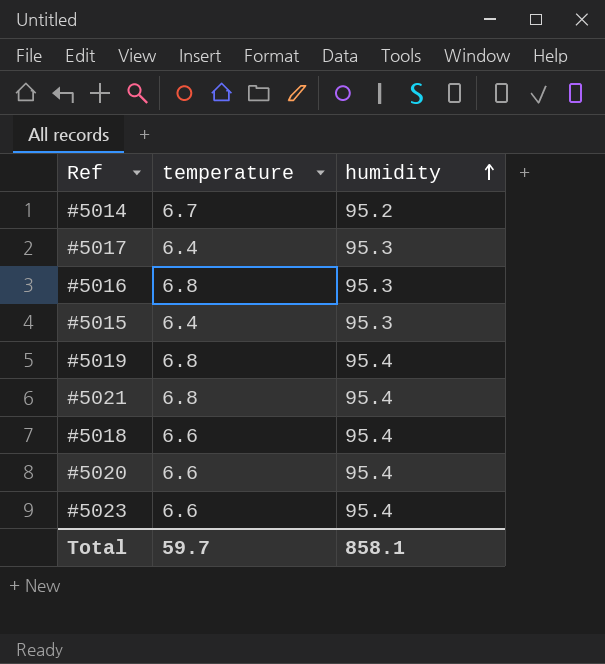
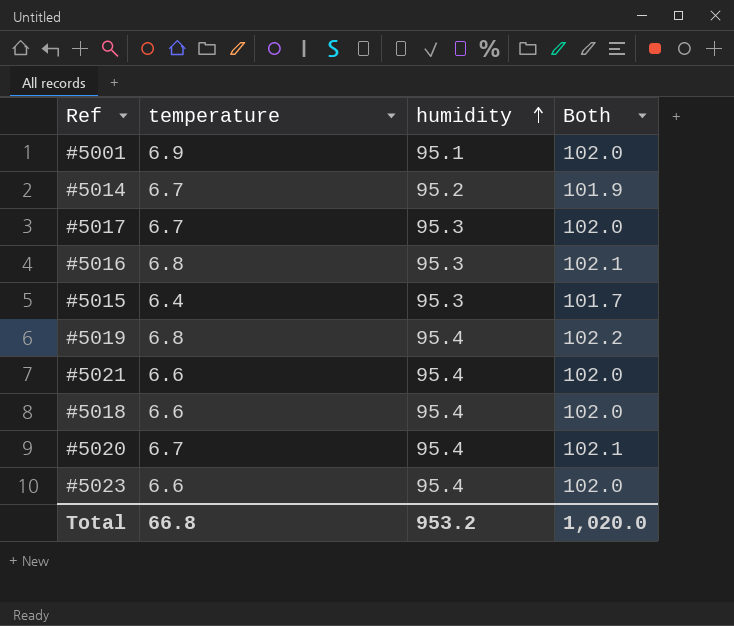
column Both | formula: none -> [temperature] + [humidity]
row #5001: none -> 6.9 | 95.1 | 102.0
#5017 | temperature: 6.4 -> 6.7
#5021 | temperature: 6.8 -> 6.6
#5020 | temperature: 6.6 -> 6.7
Total | temperature: 59.7 -> 66.8
Total | humidity: 858.1 -> 953.2

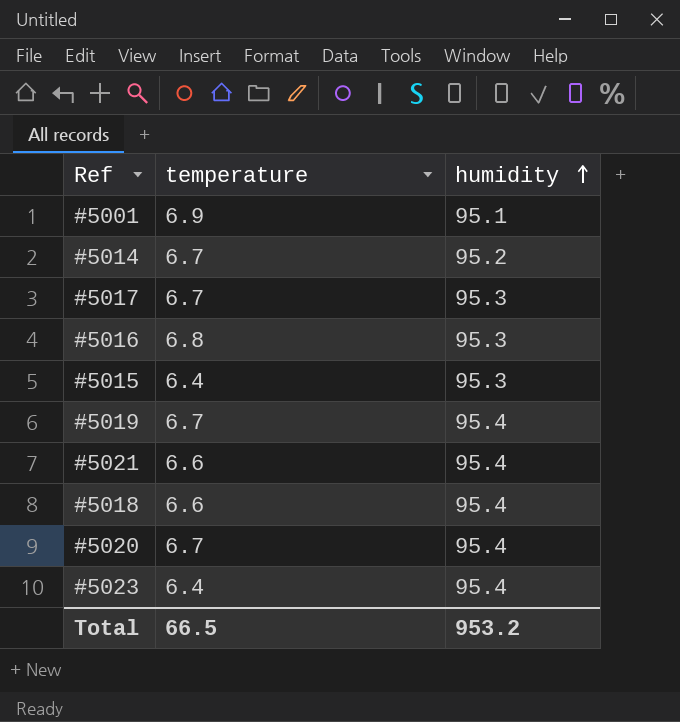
column Both | formula: [temperature] + [humidity] -> none
#5019 | temperature: 6.8 -> 6.7
#5023 | temperature: 6.6 -> 6.4
Total | temperature: 66.8 -> 66.5

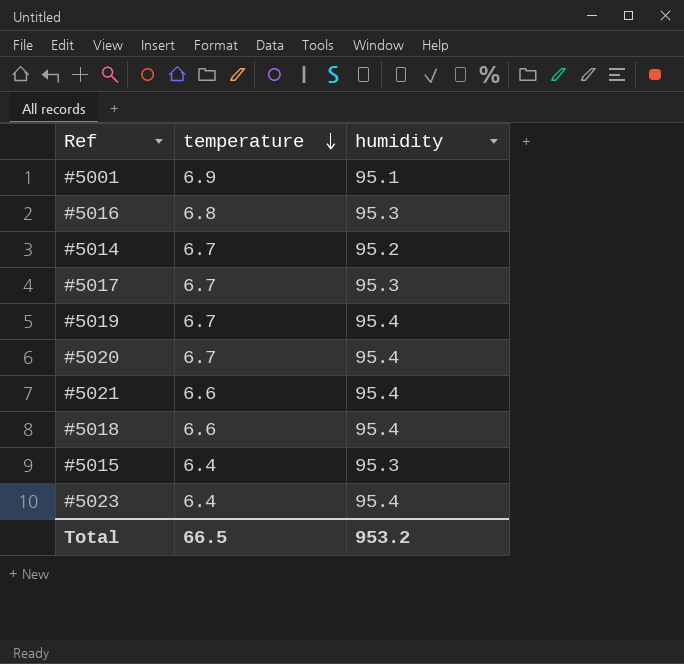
row order: humidity ascending -> temperature descending

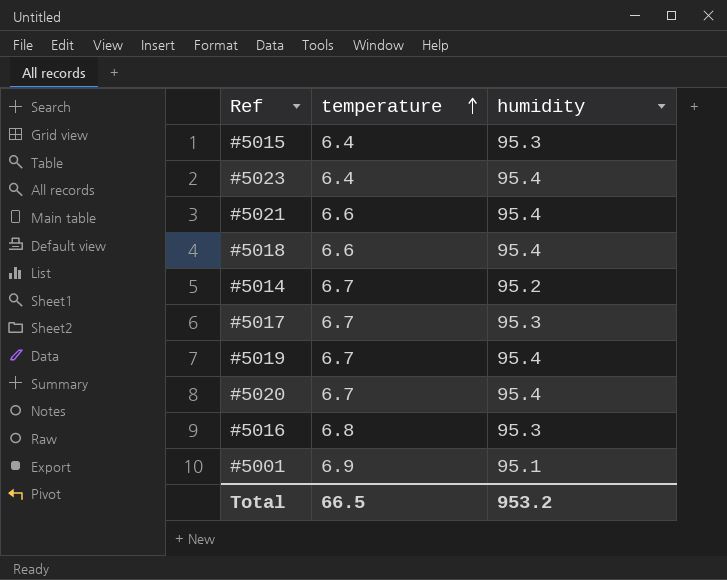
row order: temperature descending -> temperature ascending

